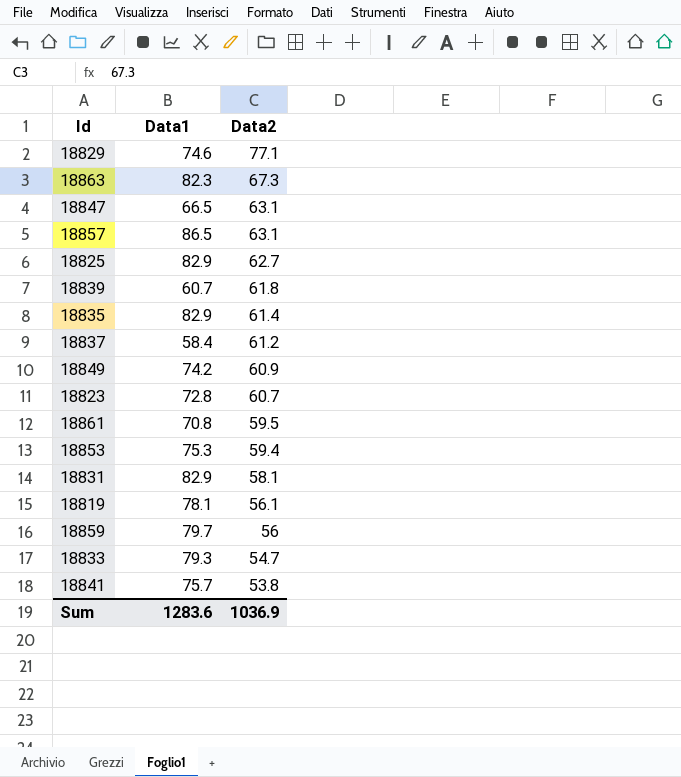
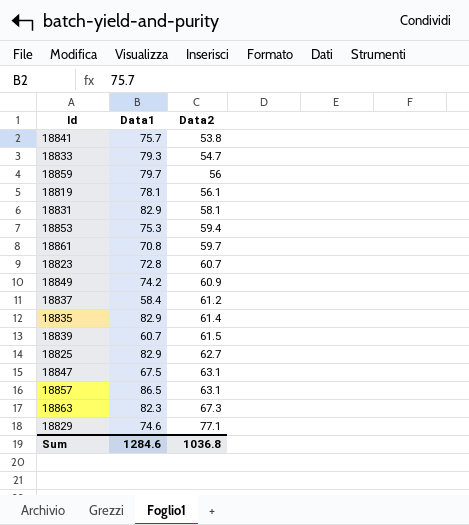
row order: Data2 descending -> Data2 ascending
18861 | Data2: 59.5 -> 59.7
18839 | Data2: 61.8 -> 61.5
18847 | Data1: 66.5 -> 67.5
Sum | Data1: 1283.6 -> 1284.6
Sum | Data2: 1036.9 -> 1036.8

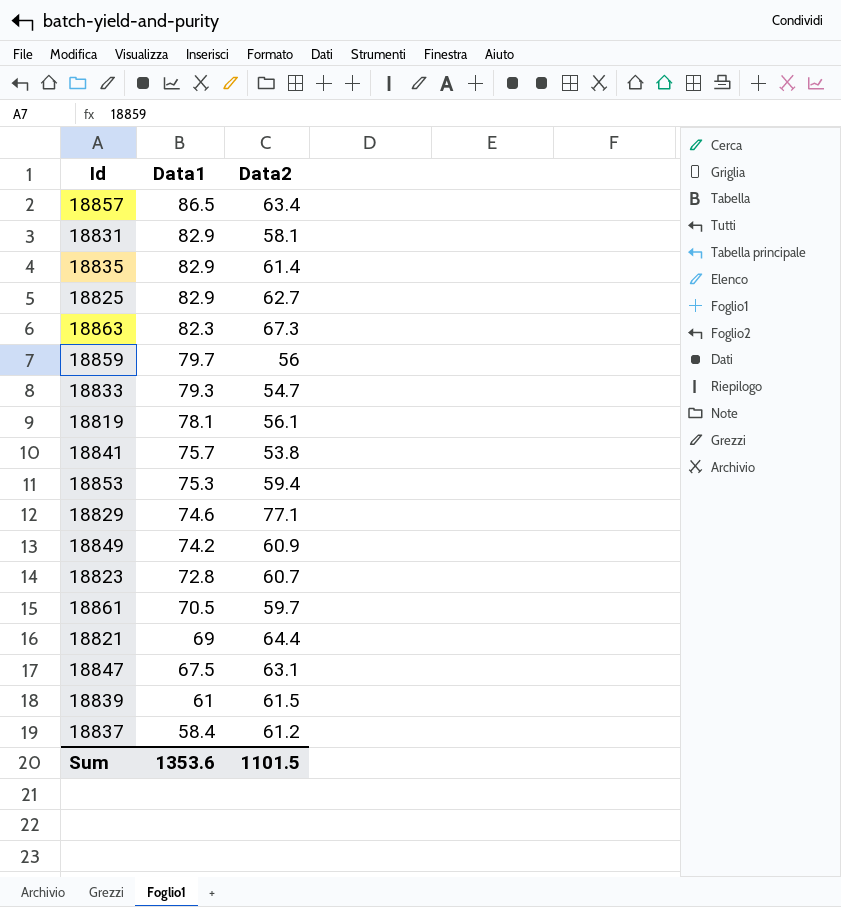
row order: Data2 ascending -> Data1 descending
18857 | Data2: 63.1 -> 63.4
18861 | Data1: 70.8 -> 70.5
row 18821: none -> 69 | 64.4
18839 | Data1: 60.7 -> 61
Sum | Data1: 1284.6 -> 1353.6
Sum | Data2: 1036.8 -> 1101.5

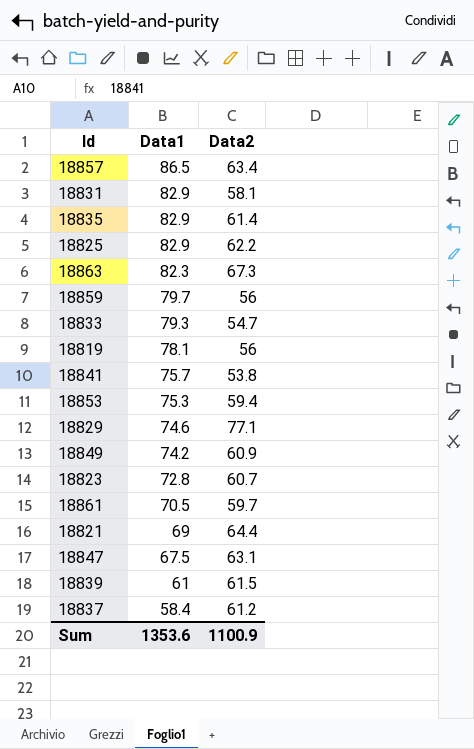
18825 | Data2: 62.7 -> 62.2
18819 | Data2: 56.1 -> 56
Sum | Data2: 1101.5 -> 1100.9

